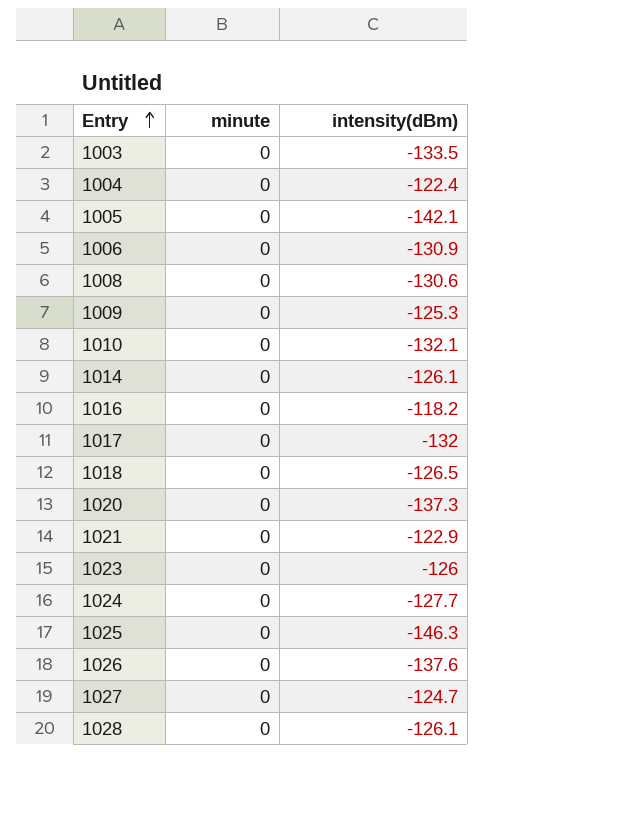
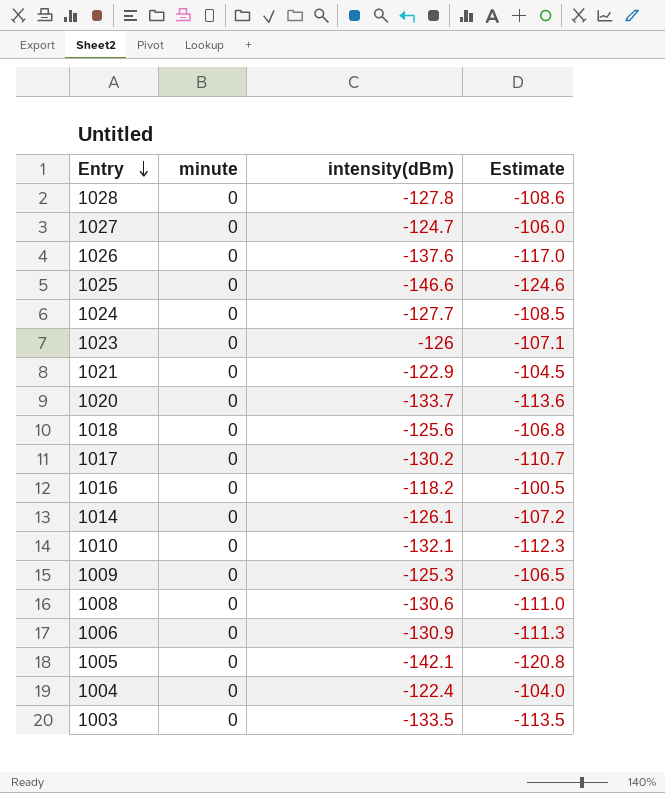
row order: Entry ascending -> Entry descending
column Estimate | formula: none -> [intensity(dBm)] * 0.85
1028 | intensity(dBm): -126.1 -> -127.8
1025 | intensity(dBm): -146.3 -> -146.6
1020 | intensity(dBm): -137.3 -> -133.7
1018 | intensity(dBm): -126.5 -> -125.6
1017 | intensity(dBm): -132 -> -130.2

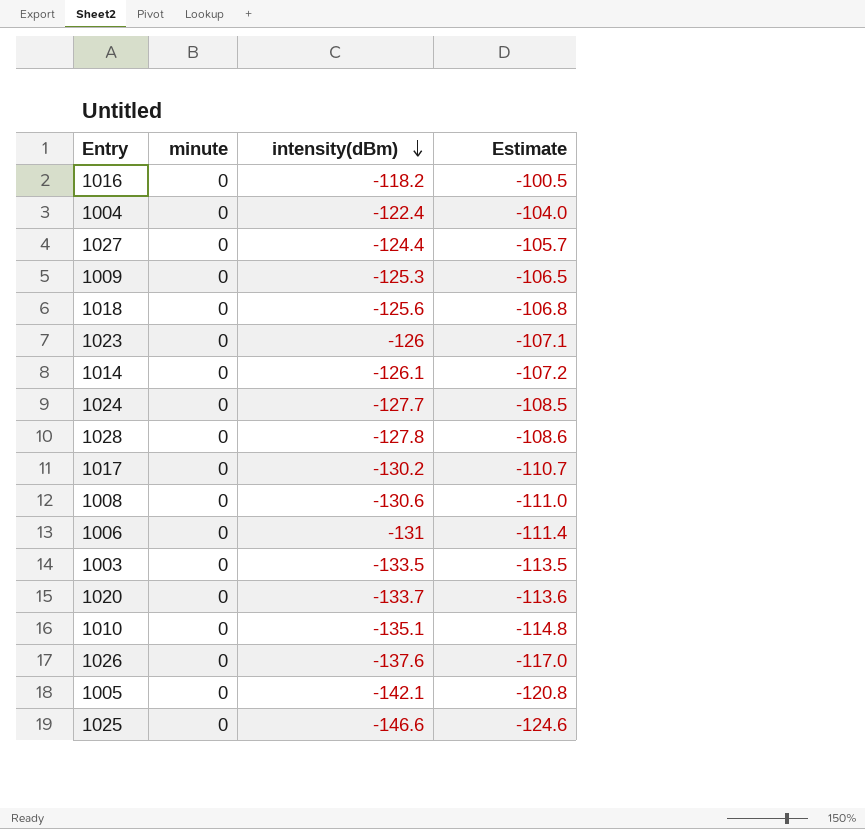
row order: Entry descending -> intensity(dBm) descending
row 1021: 0 | -122.9 | -104.5 -> none
1027 | intensity(dBm): -124.7 -> -124.4
1027 | Estimate: -106.0 -> -105.7
1006 | intensity(dBm): -130.9 -> -131
1006 | Estimate: -111.3 -> -111.4
1010 | intensity(dBm): -132.1 -> -135.1
1010 | Estimate: -112.3 -> -114.8

